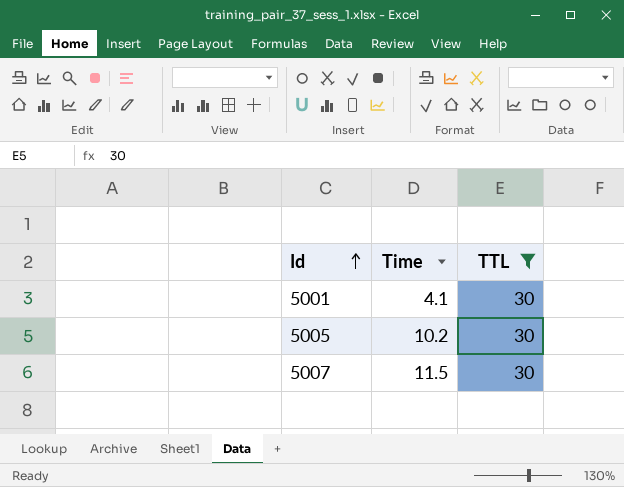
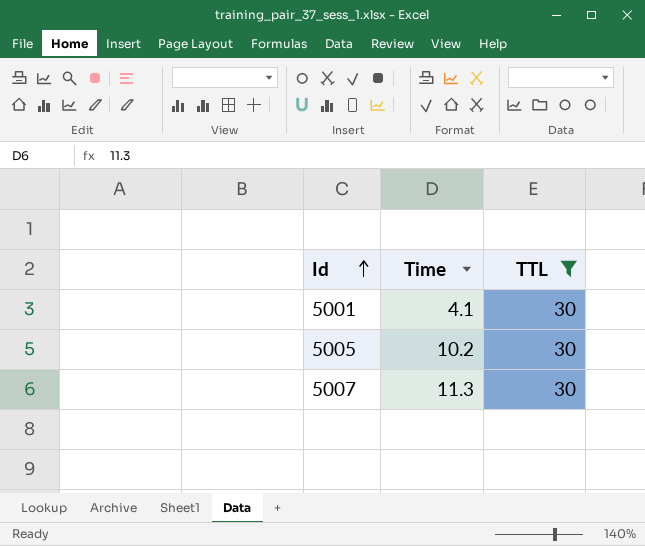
5007 | Time: 11.5 -> 11.3

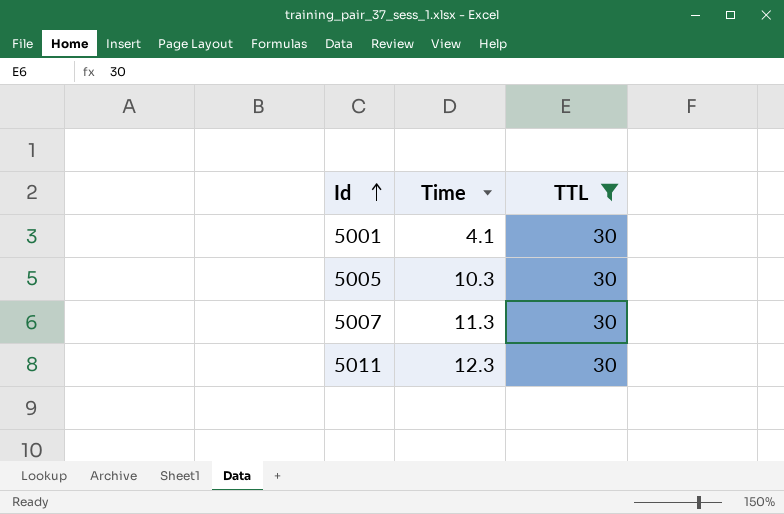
5005 | Time: 10.2 -> 10.3
row 5011: none -> 12.3 | 30

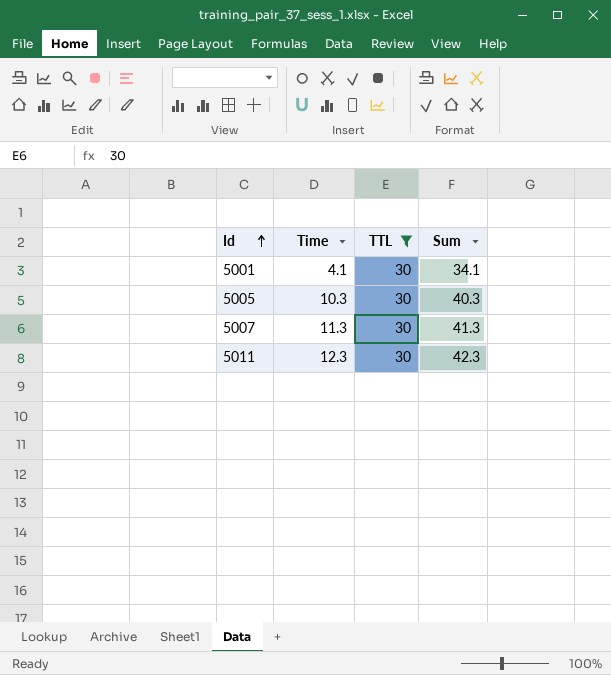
column Sum | formula: none -> [Time] + [TTL]

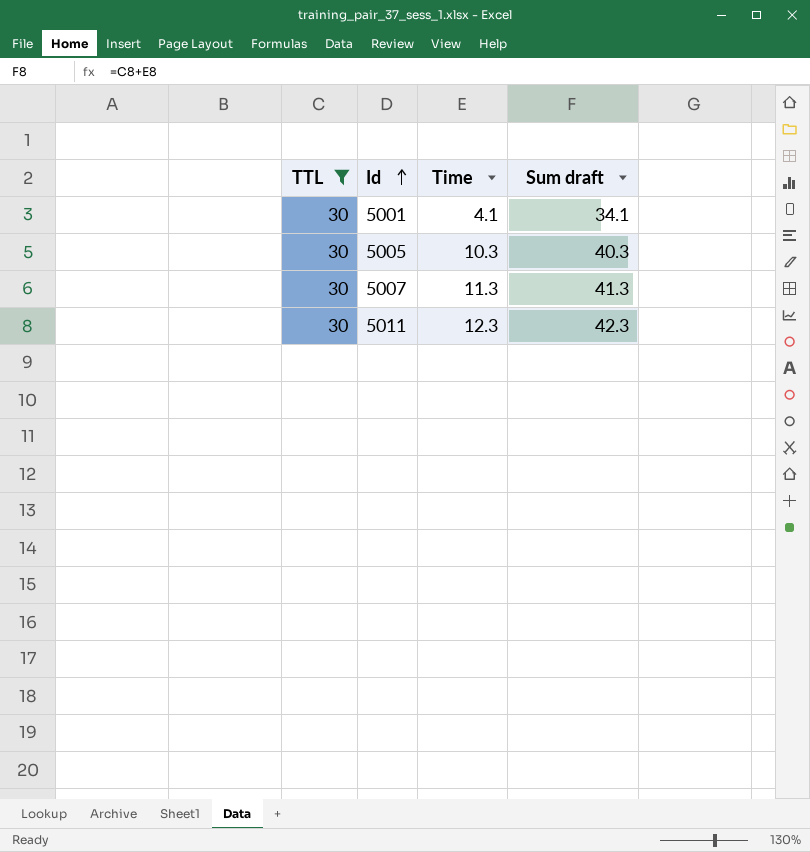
column TTL | position: 3 -> 1
column name: Sum -> Sum draft

